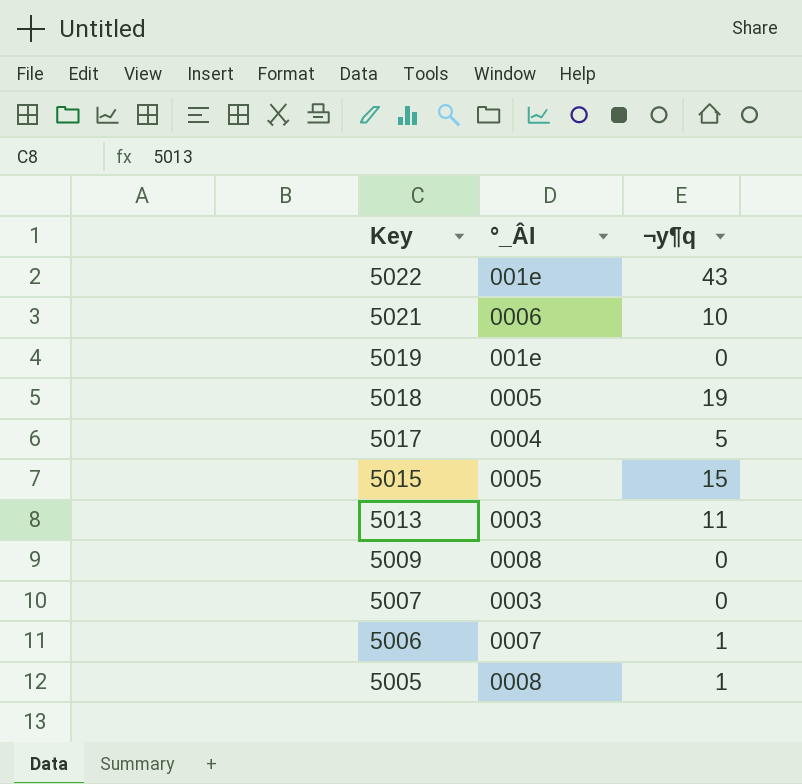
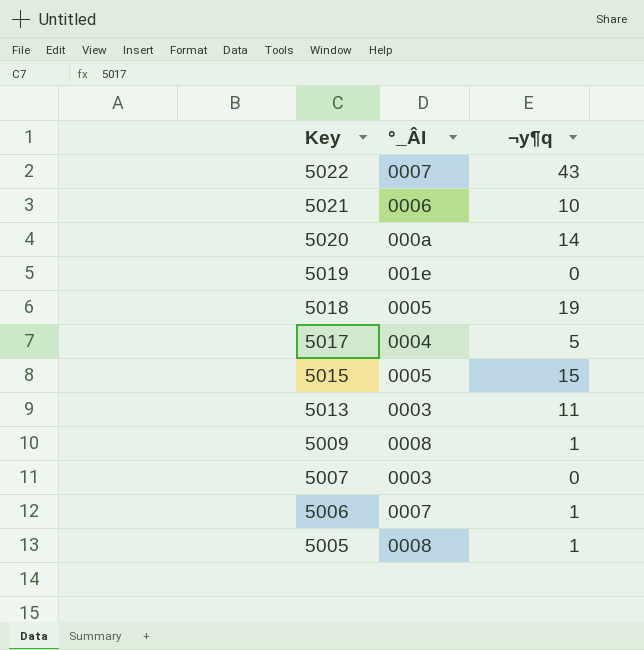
5022 | °_ÂI: 001e -> 0007
row 5020: none -> 000a | 14
5009 | ¬y¶q: 0 -> 1

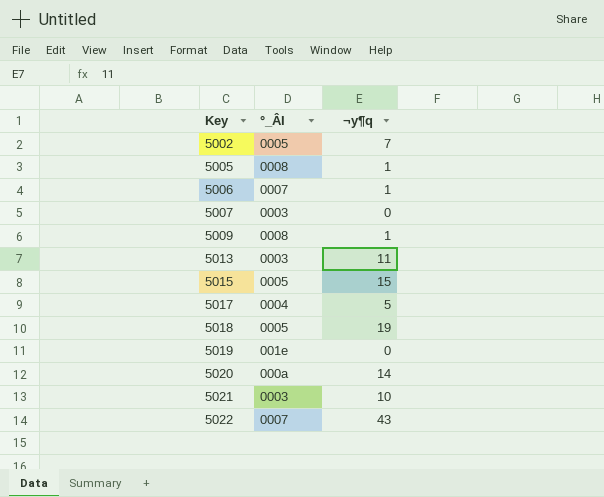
row order: Key descending -> Key ascending
row 5002: none -> 0005 | 7
5021 | °_ÂI: 0006 -> 0003

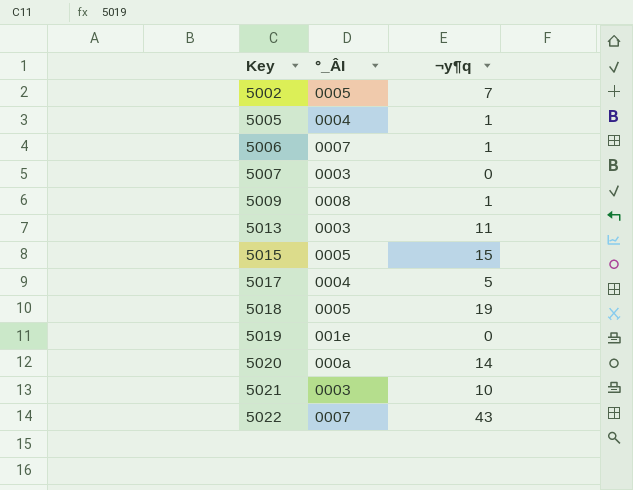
5005 | °_ÂI: 0008 -> 0004

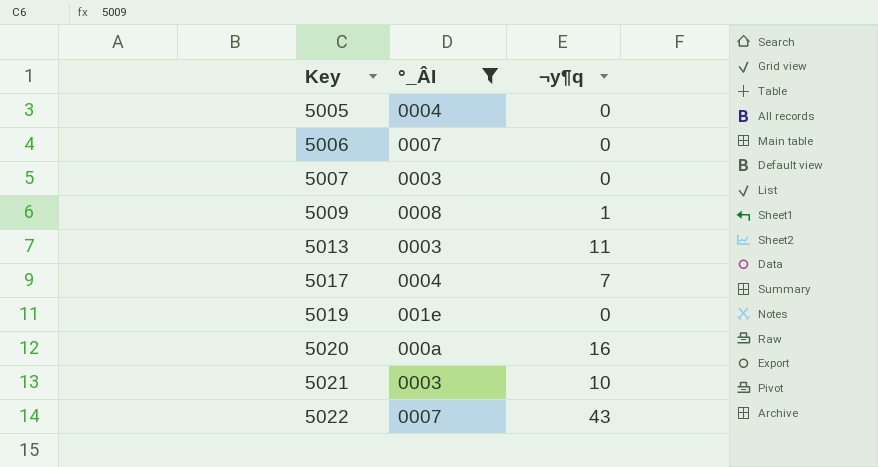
filter: none -> °_ÂI != 0005
5005 | ¬y¶q: 1 -> 0
5006 | ¬y¶q: 1 -> 0
5017 | ¬y¶q: 5 -> 7
5020 | ¬y¶q: 14 -> 16

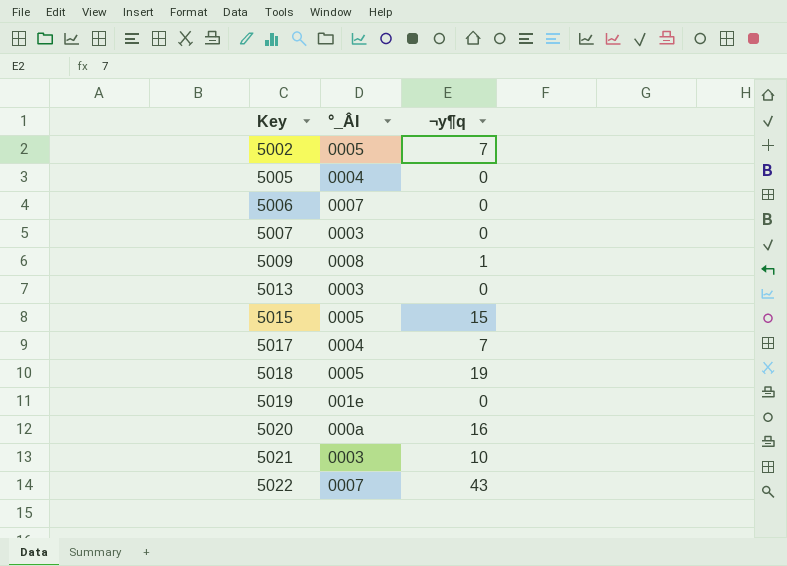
filter: °_ÂI != 0005 -> none
5013 | ¬y¶q: 11 -> 0

